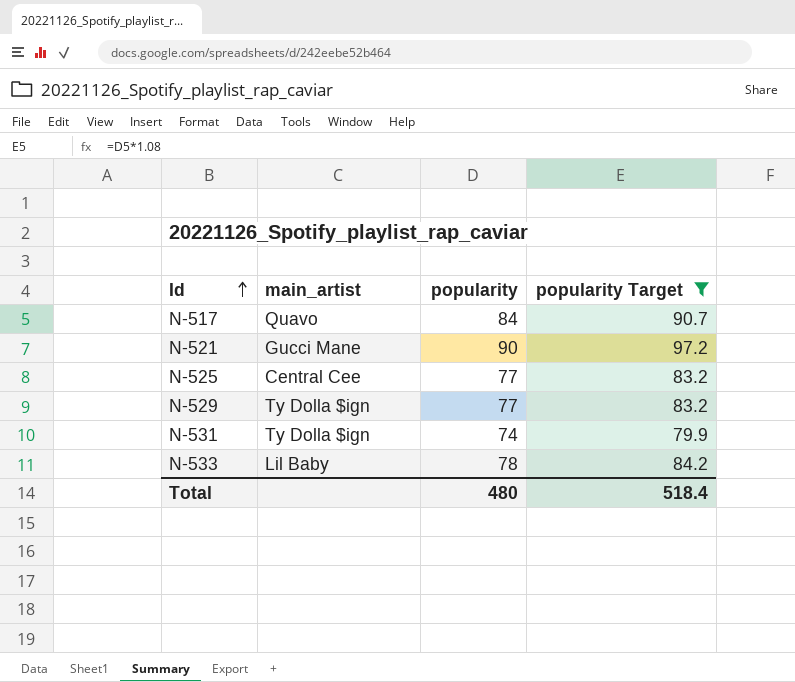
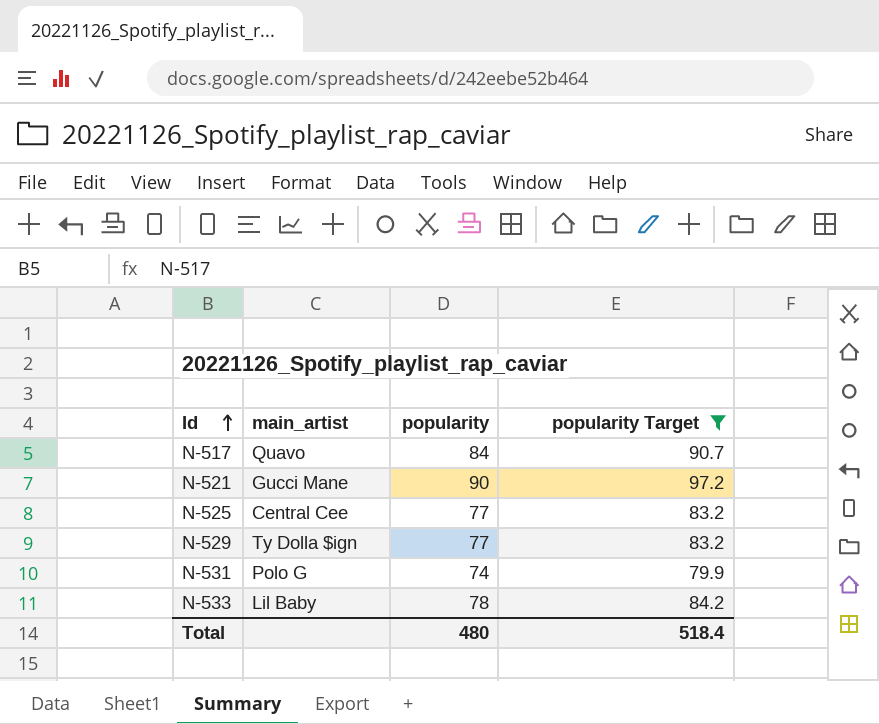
N-531 | main_artist: Ty Dolla $ign -> Polo G

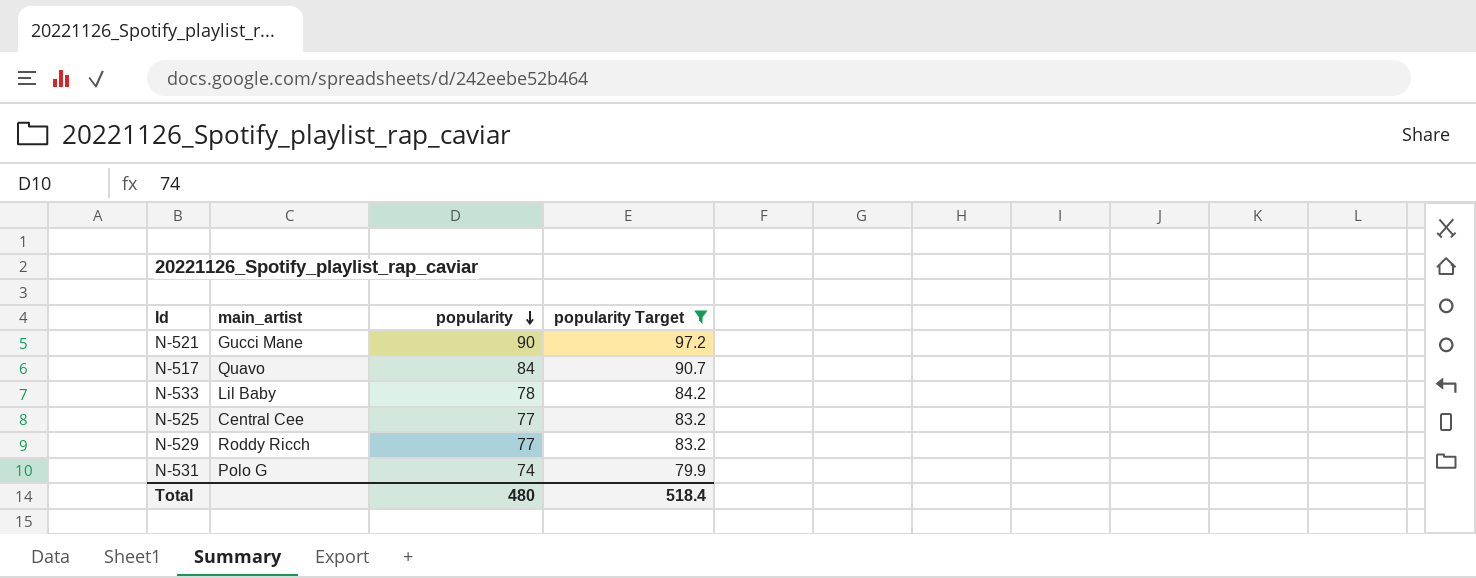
row order: Id ascending -> popularity descending
N-529 | main_artist: Ty Dolla $ign -> Roddy Ricch

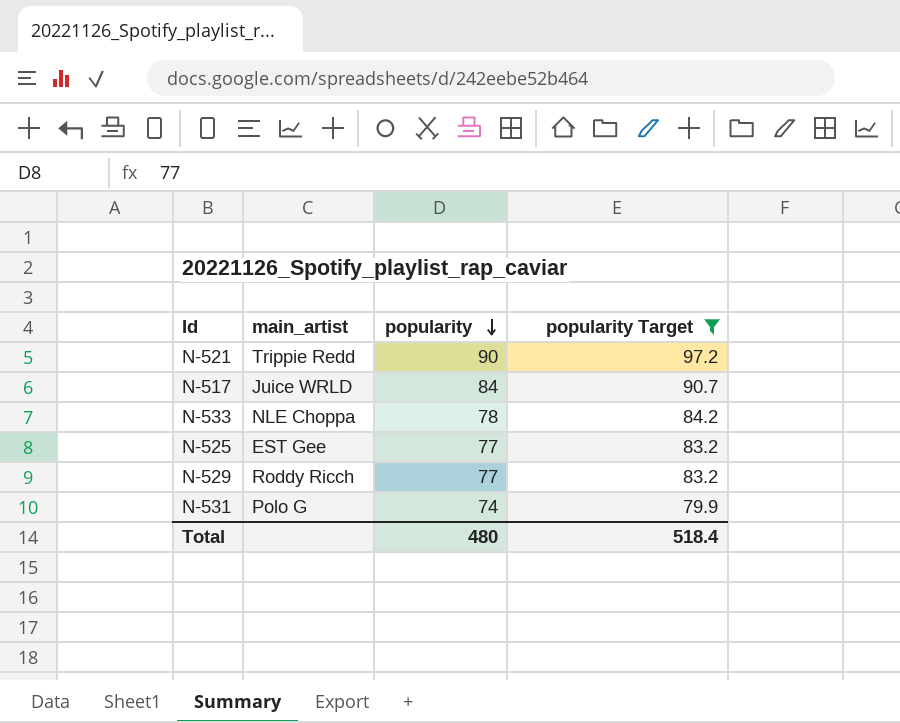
N-521 | main_artist: Gucci Mane -> Trippie Redd
N-517 | main_artist: Quavo -> Juice WRLD
N-533 | main_artist: Lil Baby -> NLE Choppa
N-525 | main_artist: Central Cee -> EST Gee

